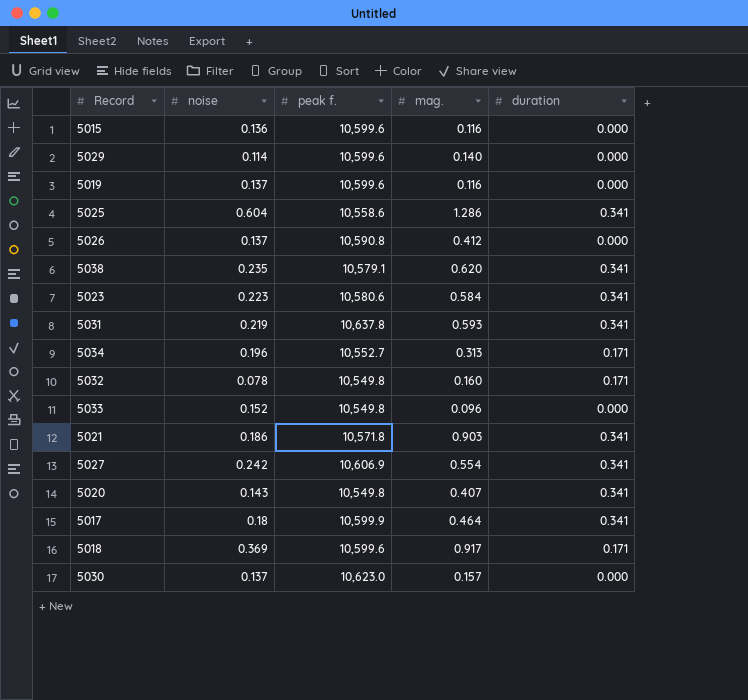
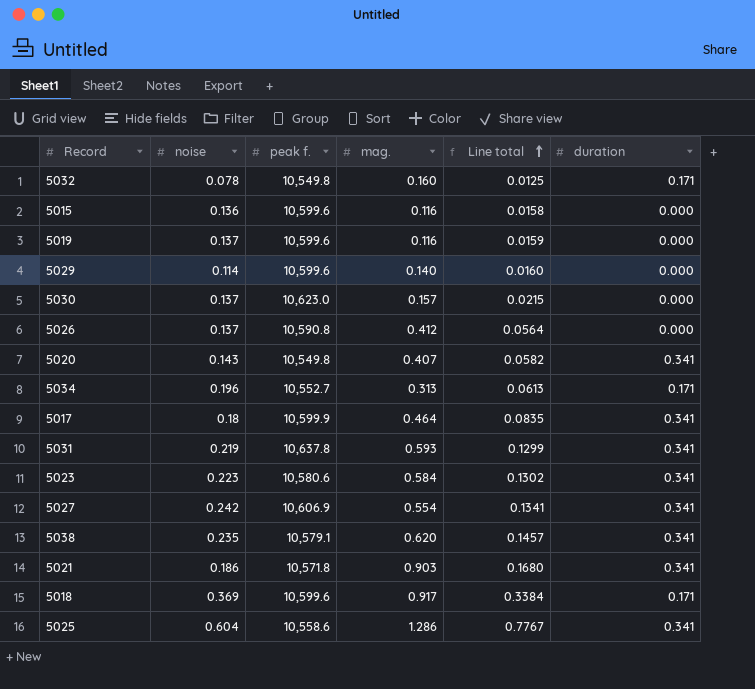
row order: none -> Line total ascending
column Line total | formula: none -> [noise] * [mag.]
row 5033: 0.152 | 10,549.8 | 0.096 | 0.000 -> none

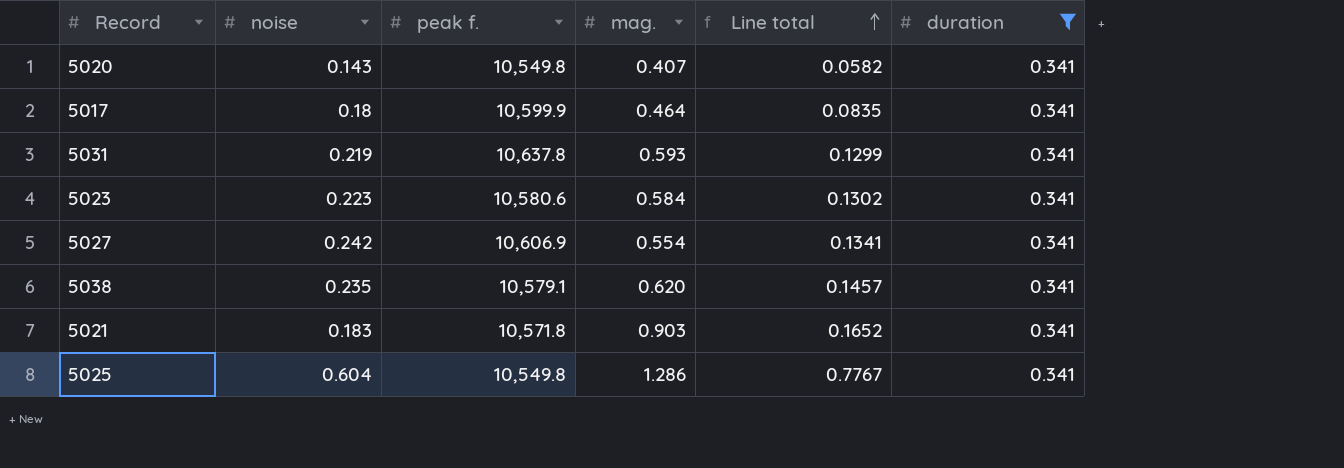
filter: none -> duration = 0.341
5021 | noise: 0.186 -> 0.183
5021 | Line total: 0.1680 -> 0.1652
5025 | peak f.: 10,558.6 -> 10,549.8

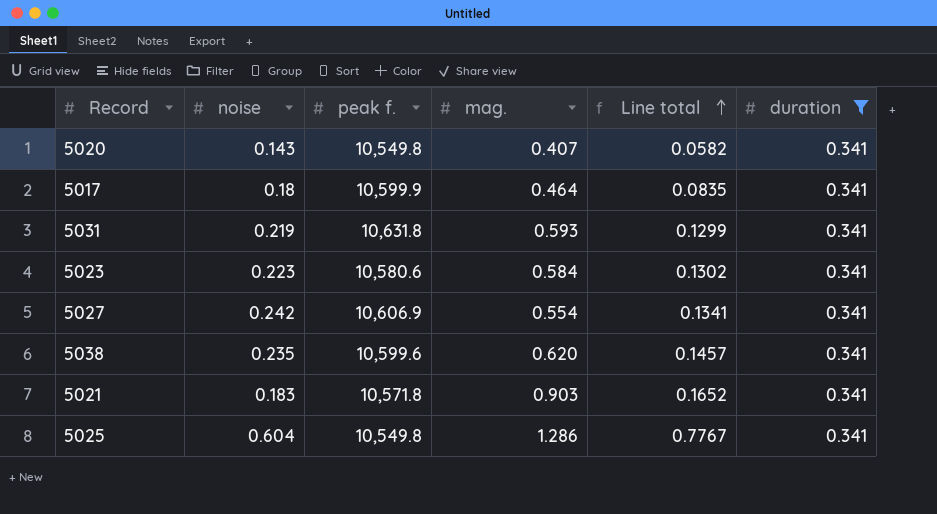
5031 | peak f.: 10,637.8 -> 10,631.8
5038 | peak f.: 10,579.1 -> 10,599.6

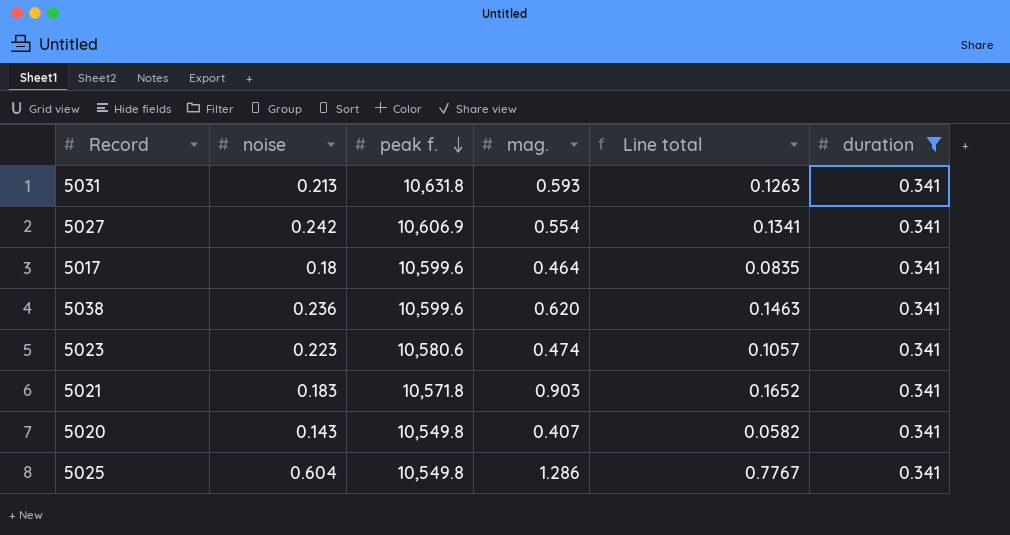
row order: Line total ascending -> peak f. descending
5031 | noise: 0.219 -> 0.213
5031 | Line total: 0.1299 -> 0.1263
5017 | peak f.: 10,599.9 -> 10,599.6
5038 | noise: 0.235 -> 0.236
5038 | Line total: 0.1457 -> 0.1463
5023 | mag.: 0.584 -> 0.474
5023 | Line total: 0.1302 -> 0.1057

